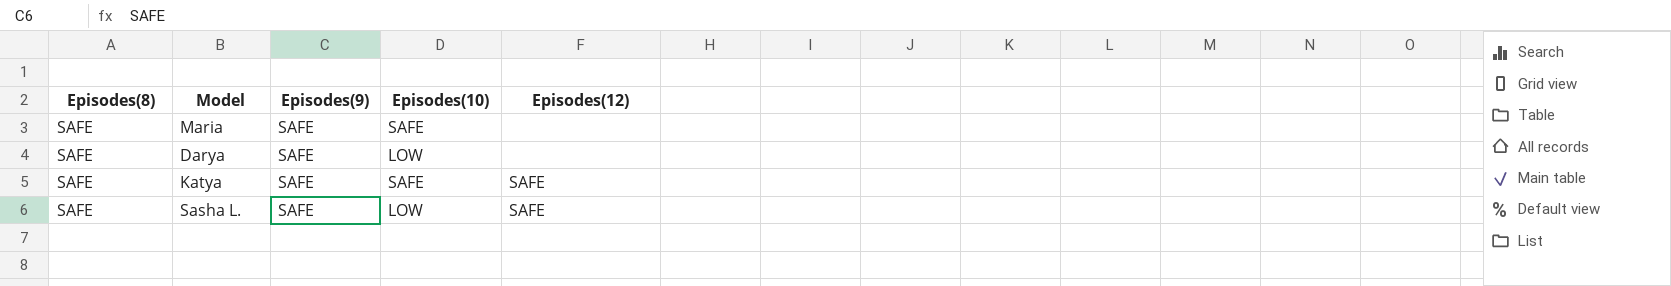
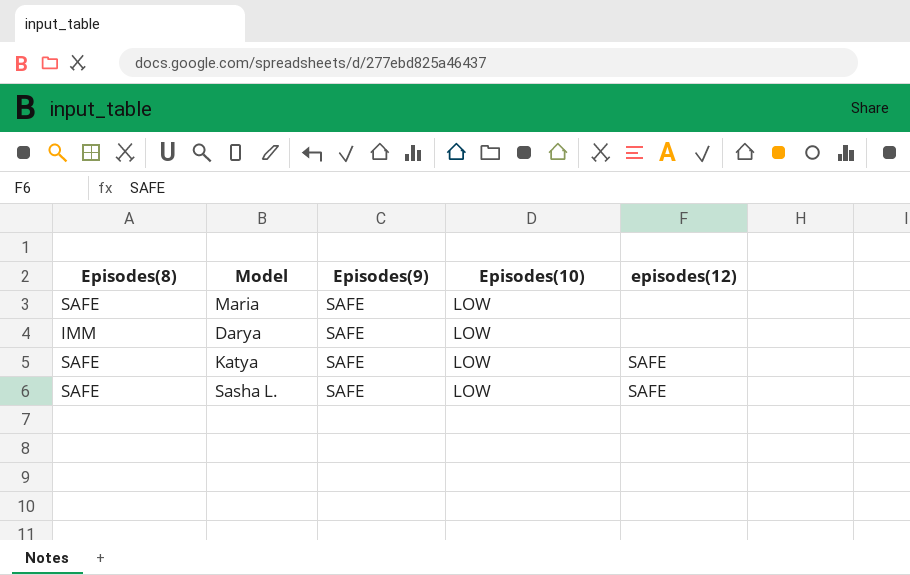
column name: Episodes(12) -> episodes(12)
Maria | Episodes(10): SAFE -> LOW
Darya | Episodes(8): SAFE -> IMM
Katya | Episodes(10): SAFE -> LOW

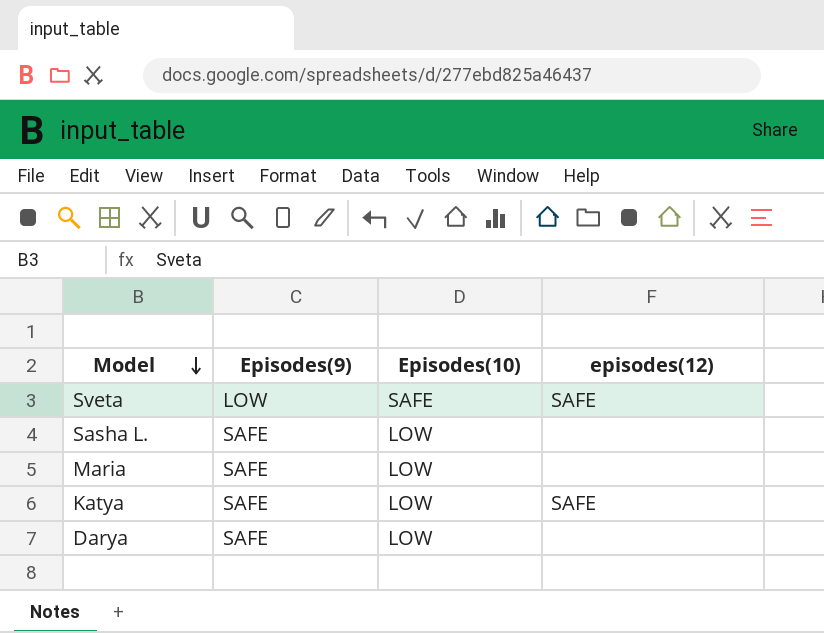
row order: none -> Model descending
column Episodes(8) | position: 1 -> none
row Sveta: none -> LOW | SAFE | SAFE
Sasha L. | episodes(12): SAFE -> none

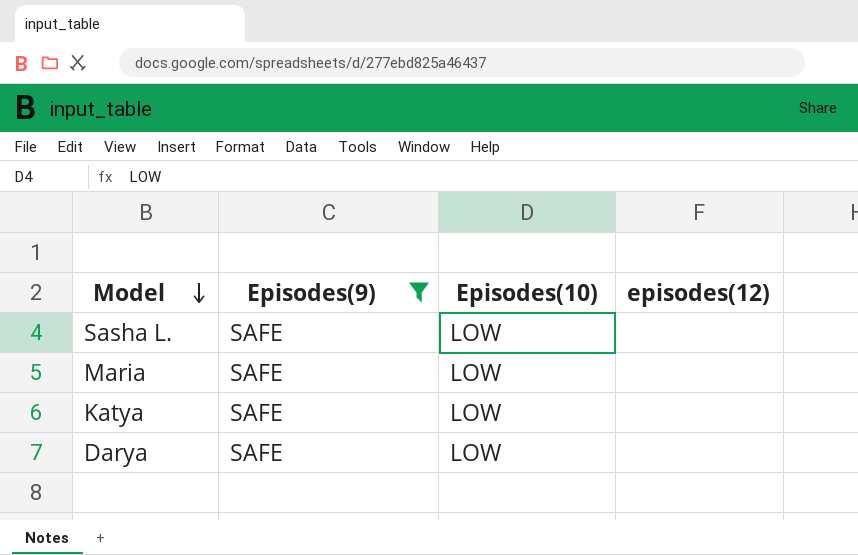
filter: none -> Episodes(9) = SAFE
Katya | episodes(12): SAFE -> none

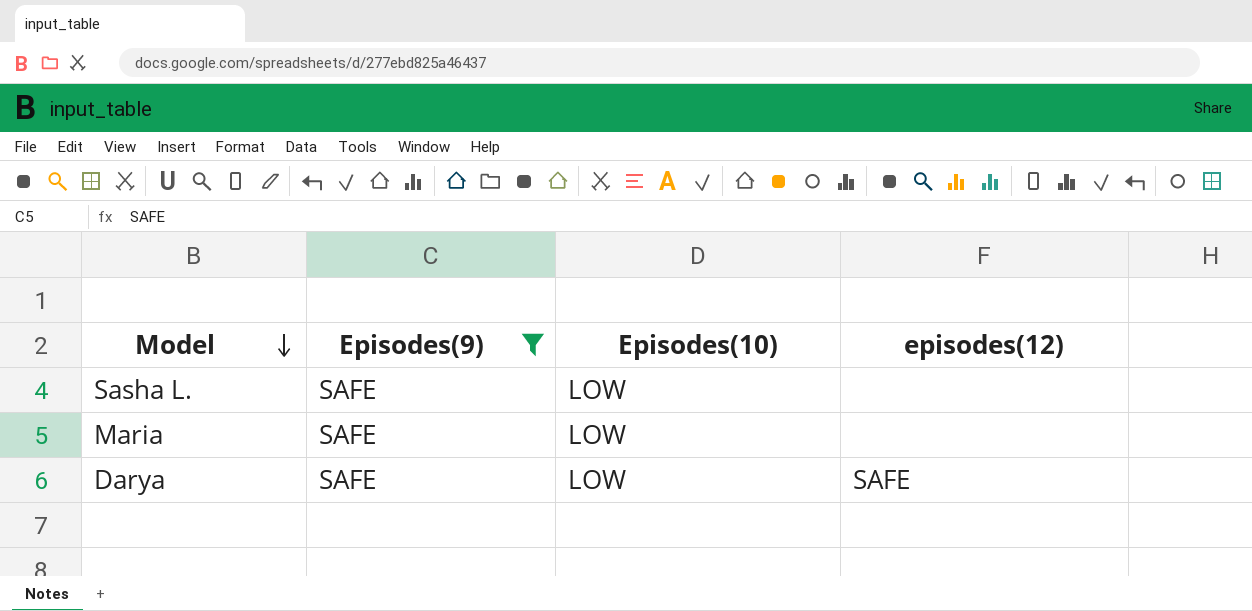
row Katya: SAFE | LOW | none -> none
Darya | episodes(12): none -> SAFE

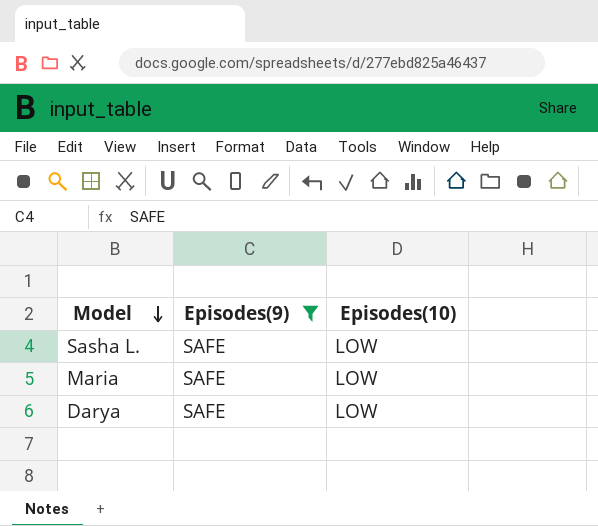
column episodes(12) | position: 4 -> none

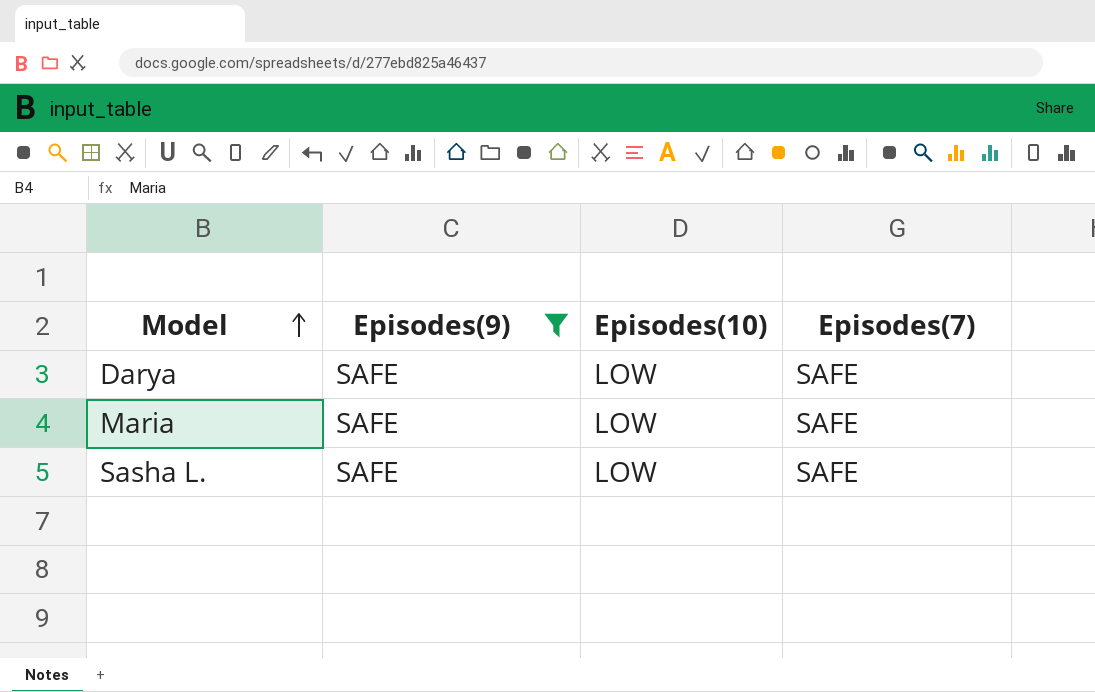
row order: Model descending -> Model ascending
column Episodes(7) | position: none -> 4

